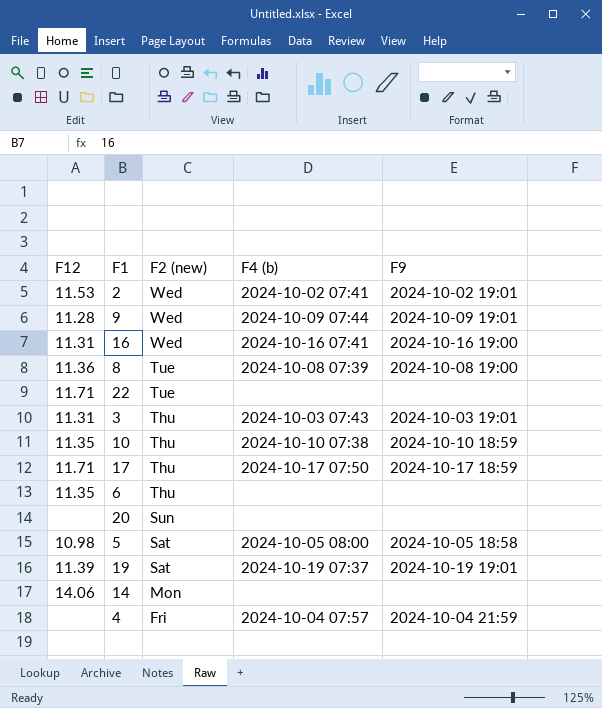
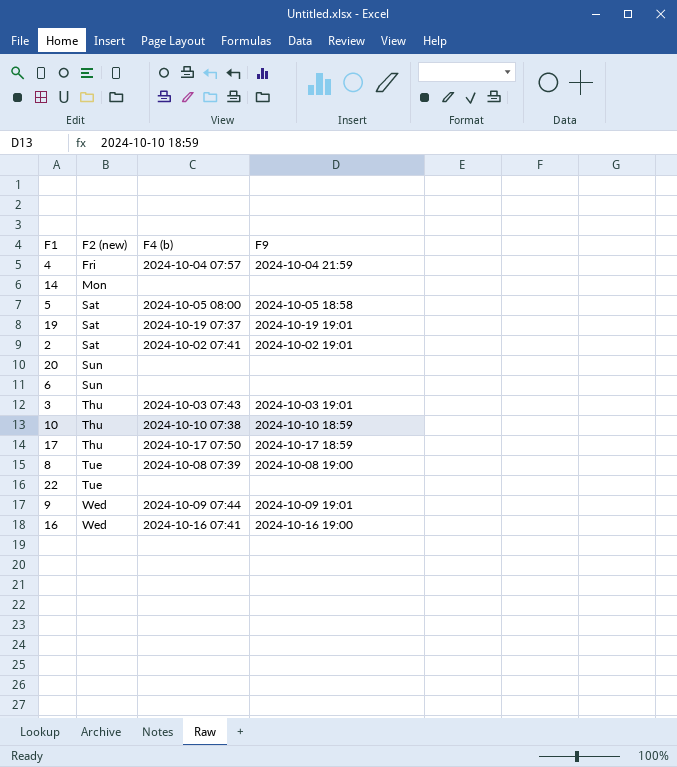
row order: F2 (new) descending -> F2 (new) ascending
column F12 | position: 1 -> none
2 | F2 (new): Wed -> Sat
6 | F2 (new): Thu -> Sun

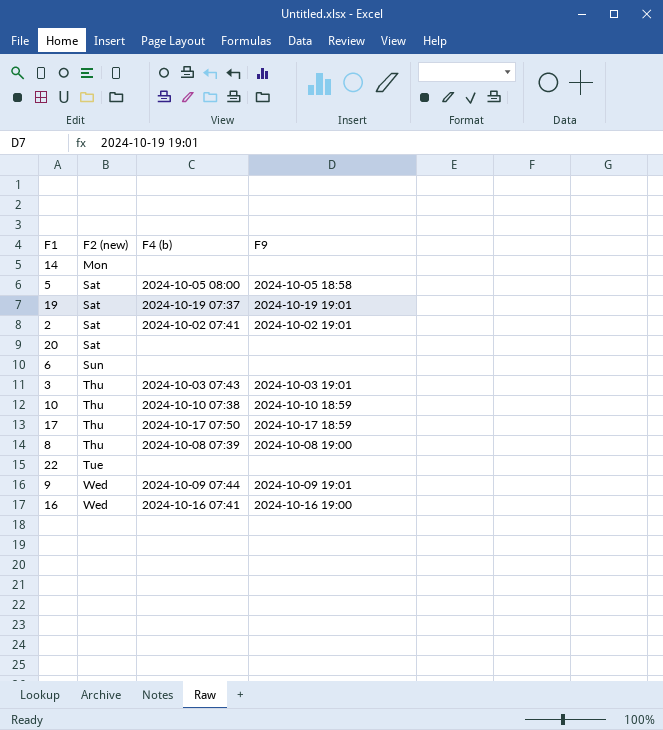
row 4: Fri | 2024-10-04 07:57 | 2024-10-04 21:59 -> none
20 | F2 (new): Sun -> Sat
8 | F2 (new): Tue -> Thu

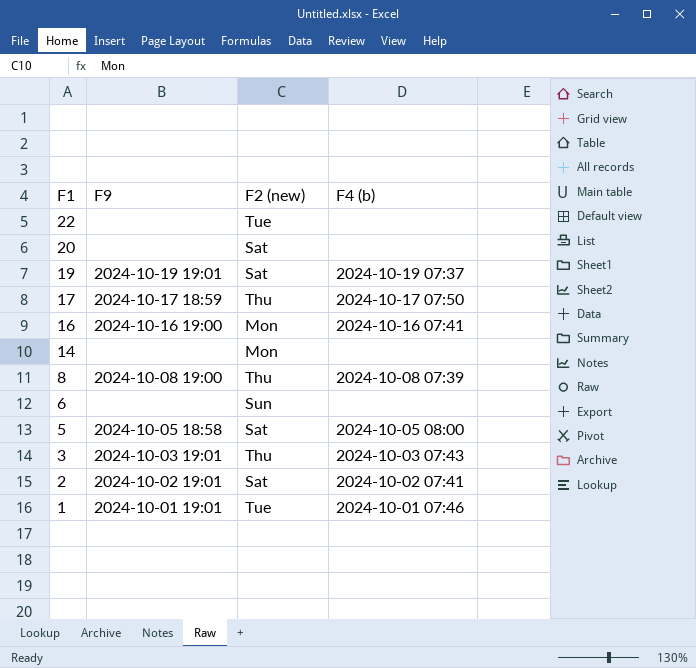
row order: F2 (new) ascending -> F1 descending
column F9 | position: 4 -> 2
row 10: Thu | 2024-10-10 07:38 | 2024-10-10 18:59 -> none
row 9: Wed | 2024-10-09 07:44 | 2024-10-09 19:01 -> none
16 | F2 (new): Wed -> Mon
row 1: none -> 2024-10-01 19:01 | Tue | 2024-10-01 07:46

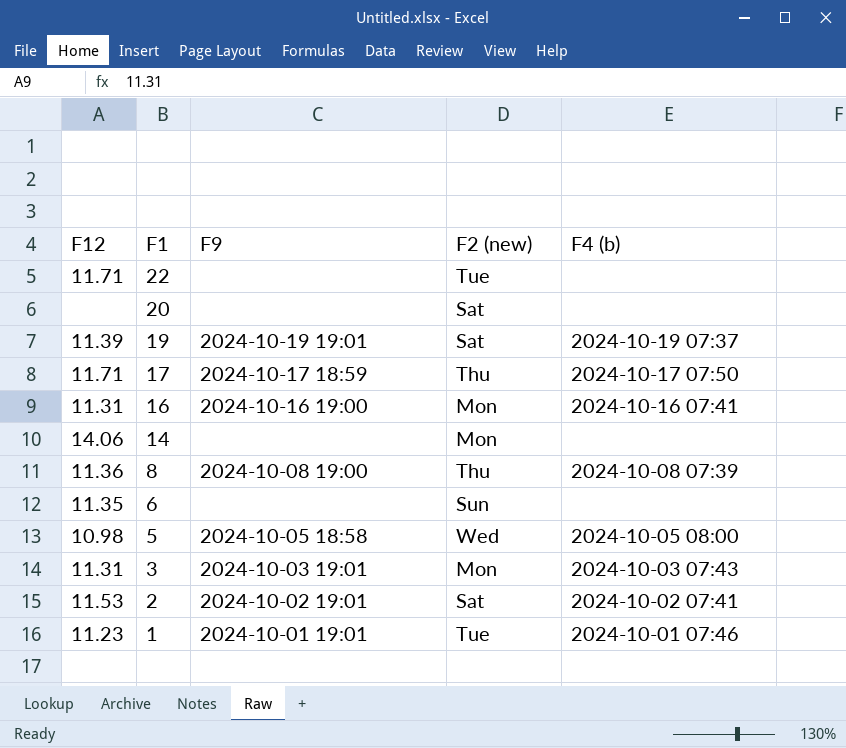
column F12 | position: none -> 1
5 | F2 (new): Sat -> Wed
3 | F2 (new): Thu -> Mon

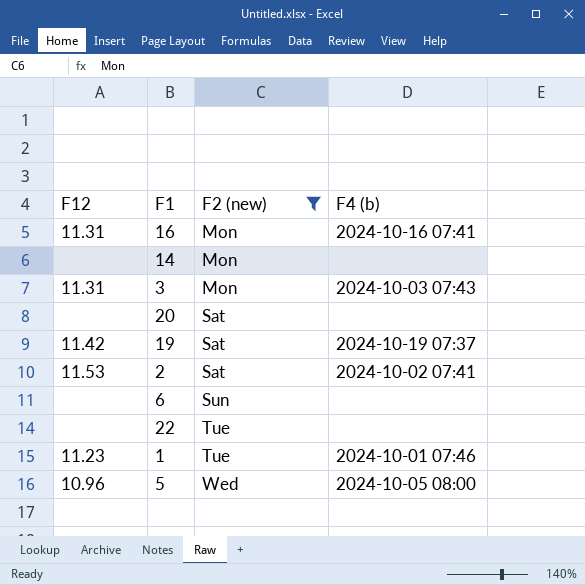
filter: none -> F2 (new) != Thu
row order: F1 descending -> F2 (new) ascending
column F9 | position: 3 -> none
14 | F12: 14.06 -> none
19 | F12: 11.39 -> 11.42
6 | F12: 11.35 -> none
22 | F12: 11.71 -> none
5 | F12: 10.98 -> 10.96

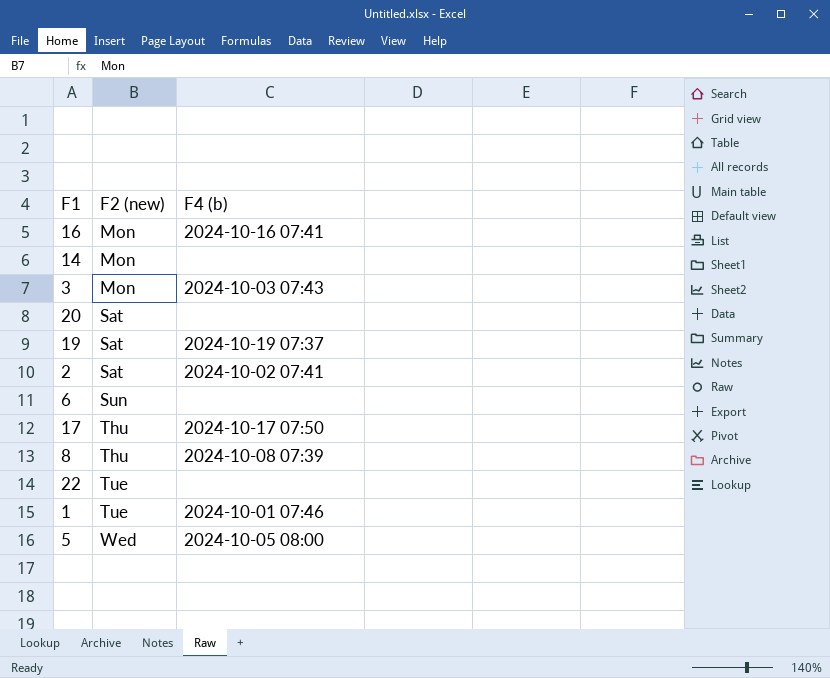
filter: F2 (new) != Thu -> none
column F12 | position: 1 -> none

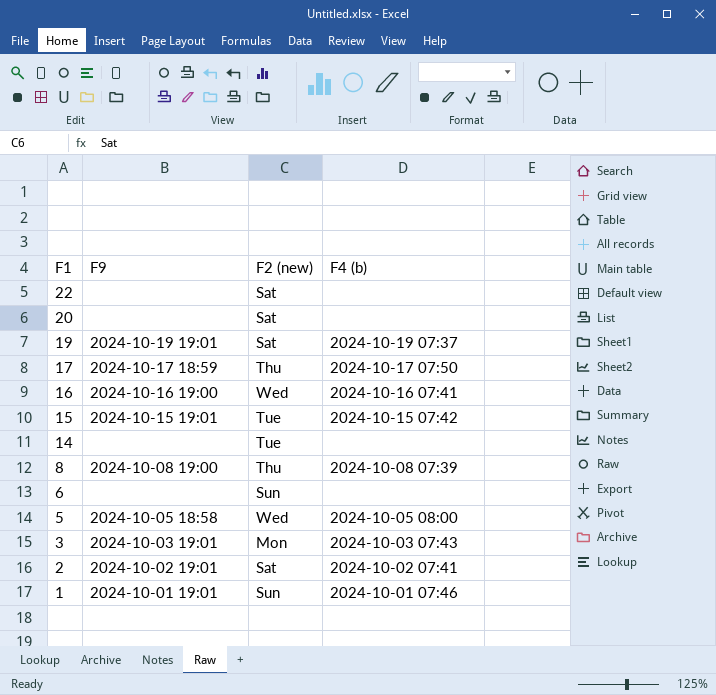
row order: F2 (new) ascending -> F1 descending
column F9 | position: none -> 2
22 | F2 (new): Tue -> Sat
16 | F2 (new): Mon -> Wed
row 15: none -> 2024-10-15 19:01 | Tue | 2024-10-15 07:42
14 | F2 (new): Mon -> Tue
1 | F2 (new): Tue -> Sun

